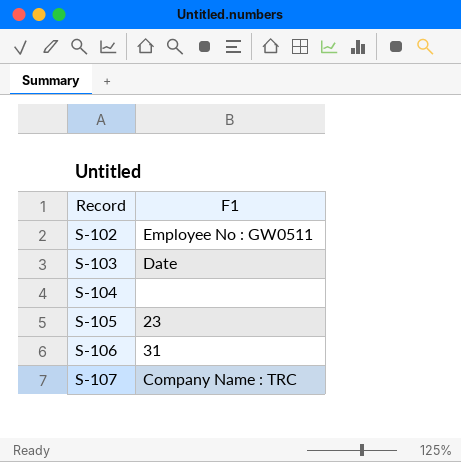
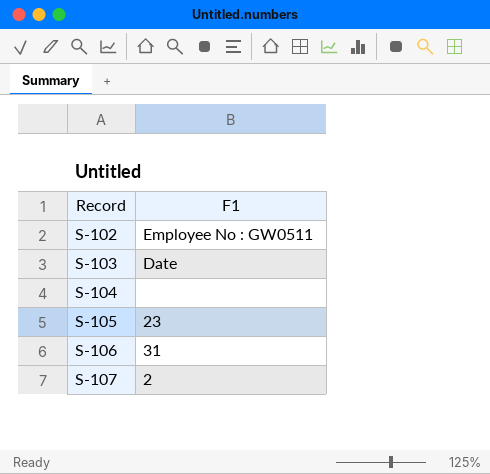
S-107 | F1: Company Name : TRC -> 2

